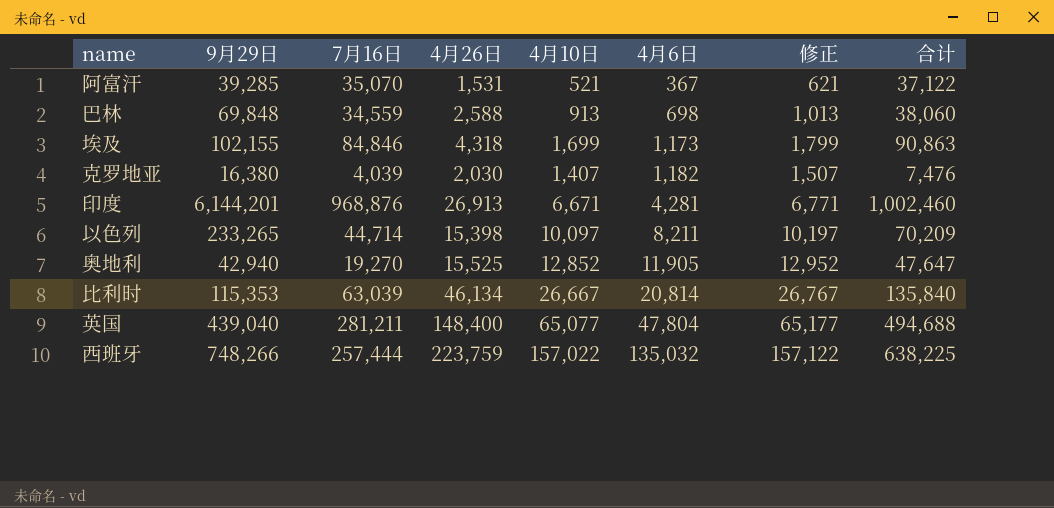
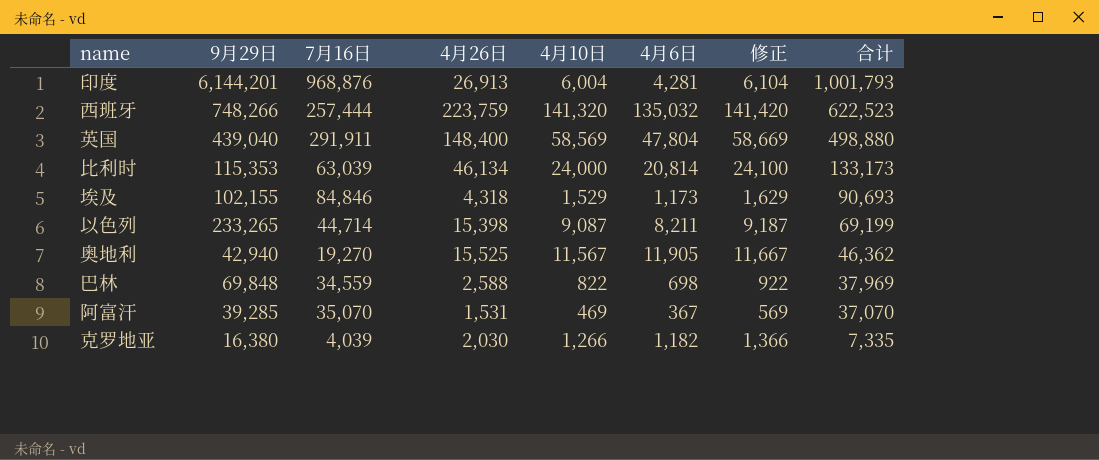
row order: 4月6日 ascending -> 合计 descending
印度 | 4月10日: 6,671 -> 6,004
印度 | 修正: 6,771 -> 6,104
印度 | 合计: 1,002,460 -> 1,001,793
西班牙 | 4月10日: 157,022 -> 141,320
西班牙 | 修正: 157,122 -> 141,420
西班牙 | 合计: 638,225 -> 622,523
英国 | 7月16日: 281,211 -> 291,911
英国 | 4月10日: 65,077 -> 58,569
英国 | 修正: 65,177 -> 58,669
英国 | 合计: 494,688 -> 498,880
比利时 | 4月10日: 26,667 -> 24,000
比利时 | 修正: 26,767 -> 24,100
比利时 | 合计: 135,840 -> 133,173
埃及 | 4月10日: 1,699 -> 1,529
埃及 | 修正: 1,799 -> 1,629
埃及 | 合计: 90,863 -> 90,693
以色列 | 4月10日: 10,097 -> 9,087
以色列 | 修正: 10,197 -> 9,187
以色列 | 合计: 70,209 -> 69,199
奥地利 | 4月10日: 12,852 -> 11,567
奥地利 | 修正: 12,952 -> 11,667
奥地利 | 合计: 47,647 -> 46,362
巴林 | 4月10日: 913 -> 822
巴林 | 修正: 1,013 -> 922
巴林 | 合计: 38,060 -> 37,969
阿富汗 | 4月10日: 521 -> 469
阿富汗 | 修正: 621 -> 569
阿富汗 | 合计: 37,122 -> 37,070
克罗地亚 | 4月10日: 1,407 -> 1,266
克罗地亚 | 修正: 1,507 -> 1,366
克罗地亚 | 合计: 7,476 -> 7,335

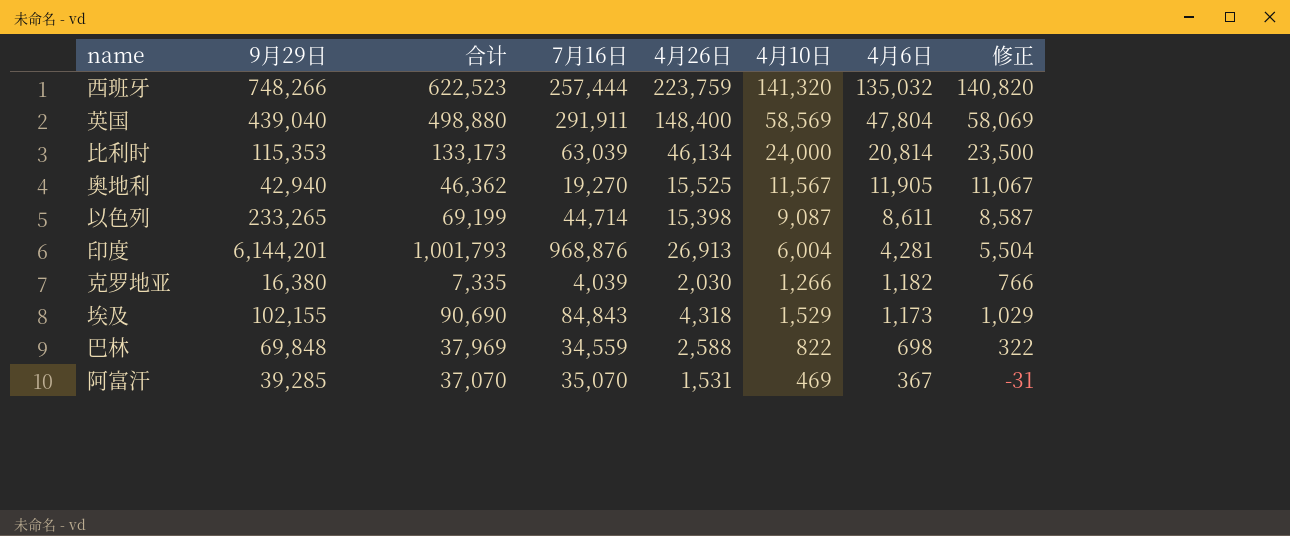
row order: 合计 descending -> 4月6日 descending
column 合计 | position: 8 -> 3
column 修正 | formula: [4月10日] + 100 -> [4月10日] - 500
以色列 | 4月6日: 8,211 -> 8,611
埃及 | 合计: 90,693 -> 90,690
埃及 | 7月16日: 84,846 -> 84,843

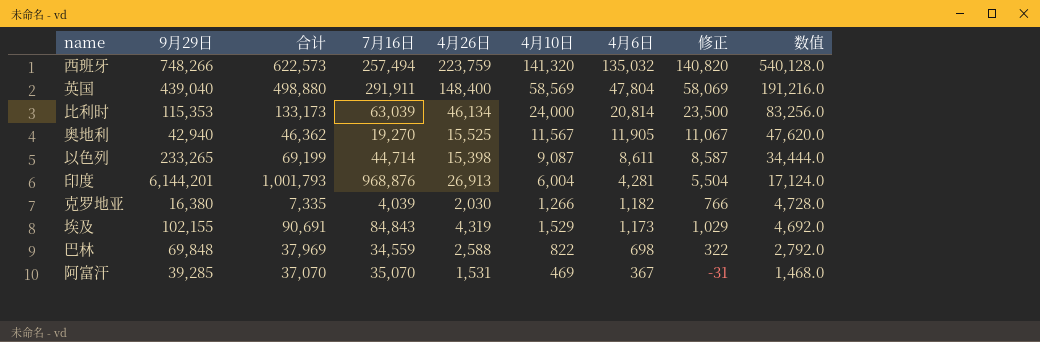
column 数值 | formula: none -> [4月6日] * 4
西班牙 | 合计: 622,523 -> 622,573
西班牙 | 7月16日: 257,444 -> 257,494
埃及 | 合计: 90,690 -> 90,691
埃及 | 4月26日: 4,318 -> 4,319

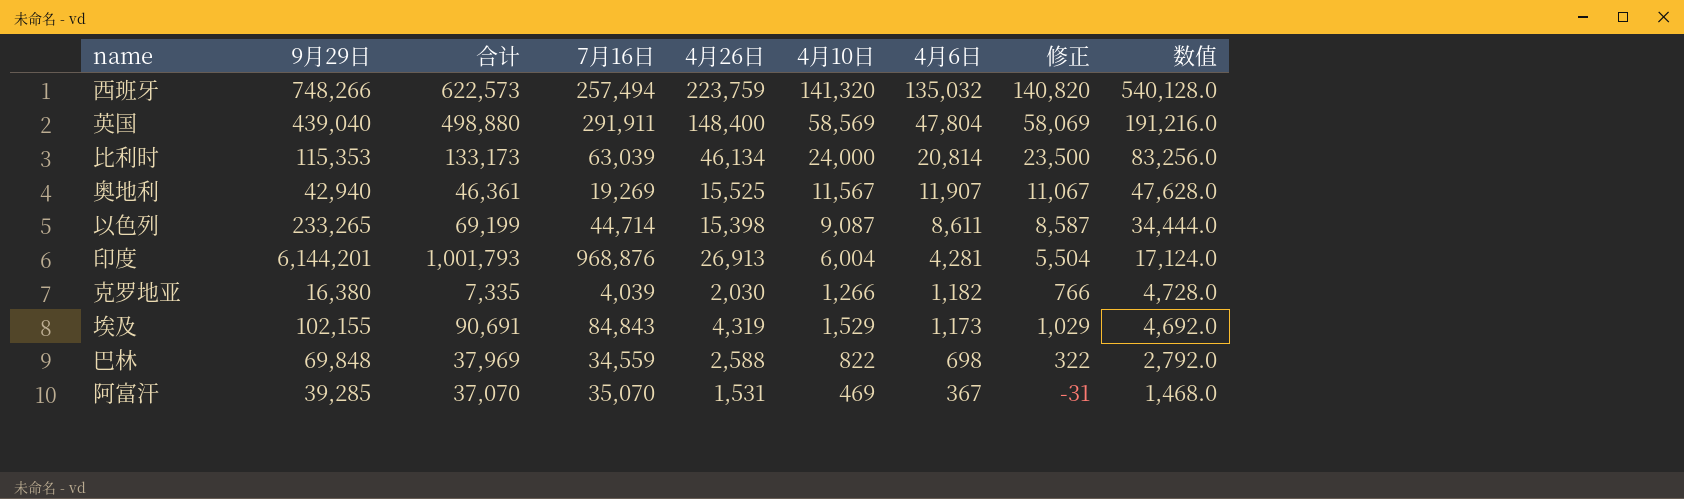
奥地利 | 合计: 46,362 -> 46,361
奥地利 | 7月16日: 19,270 -> 19,269
奥地利 | 4月6日: 11,905 -> 11,907
奥地利 | 数值: 47,620.0 -> 47,628.0

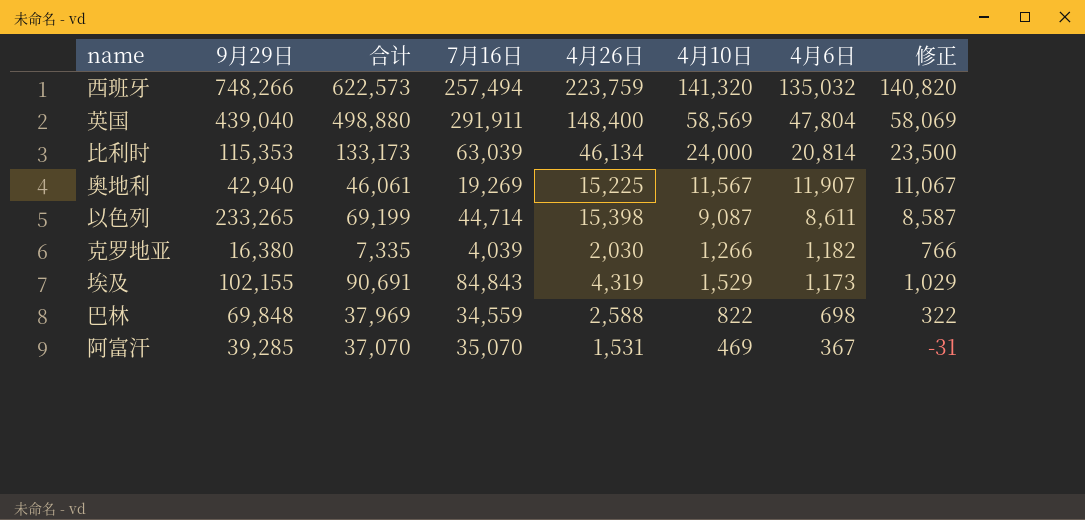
column 数值 | formula: [4月6日] * 4 -> none
row 印度: 6,144,201 | 1,001,793 | 968,876 | 26,913 | 6,004 | 4,281 | 5,504 | 17,124.0 -> none
奥地利 | 合计: 46,361 -> 46,061
奥地利 | 4月26日: 15,525 -> 15,225

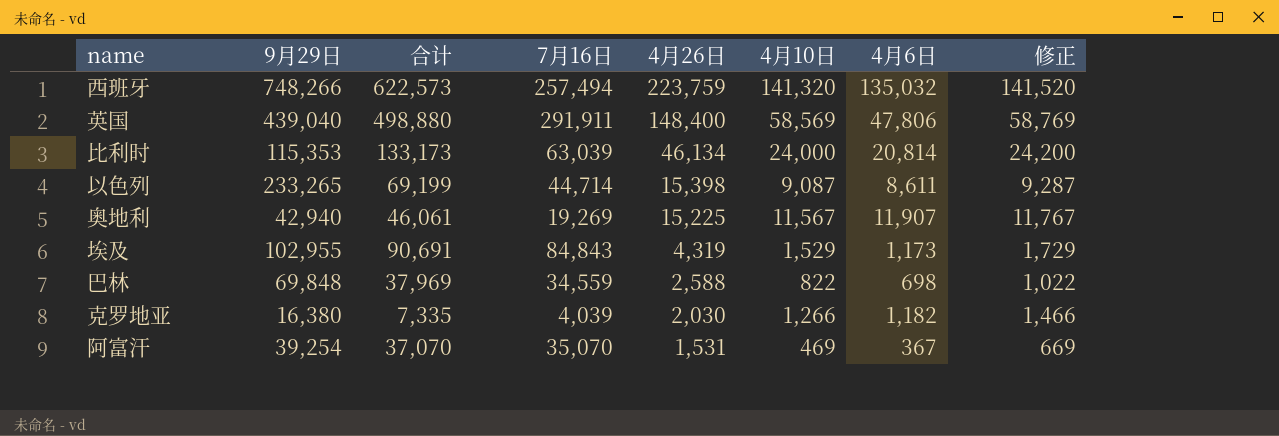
row order: 4月6日 descending -> 4月26日 descending
column 修正 | formula: [4月10日] - 500 -> [4月10日] + 200
英国 | 4月6日: 47,804 -> 47,806
埃及 | 9月29日: 102,155 -> 102,955
阿富汗 | 9月29日: 39,285 -> 39,254

